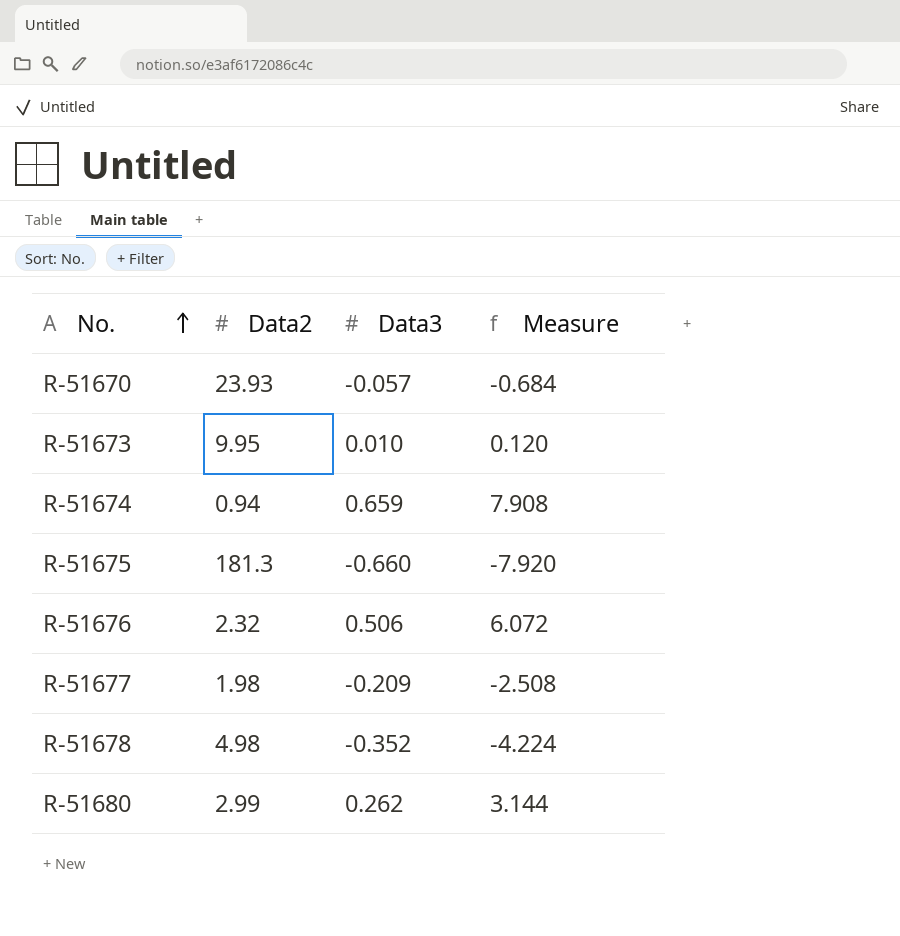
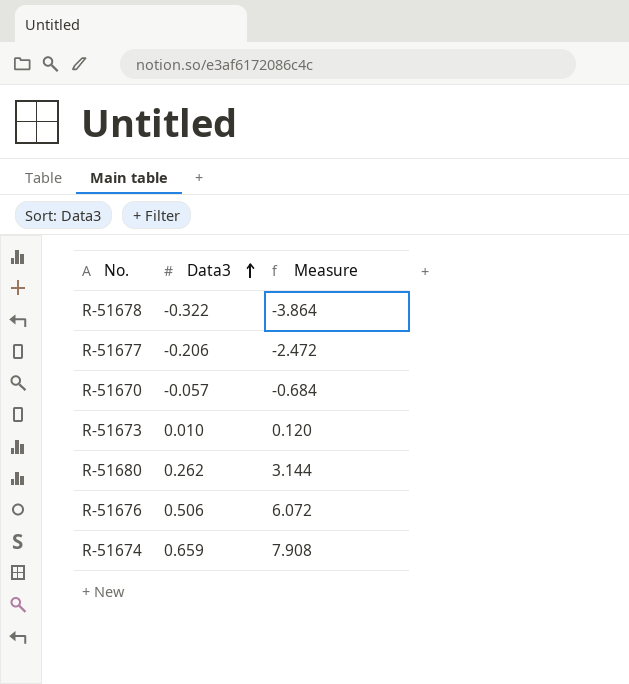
row order: No. ascending -> Data3 ascending
column Data2 | position: 2 -> none
row R-51675: 181.3 | -0.660 | -7.920 -> none
R-51678 | Data3: -0.352 -> -0.322
R-51678 | Measure: -4.224 -> -3.864
R-51677 | Data3: -0.209 -> -0.206
R-51677 | Measure: -2.508 -> -2.472

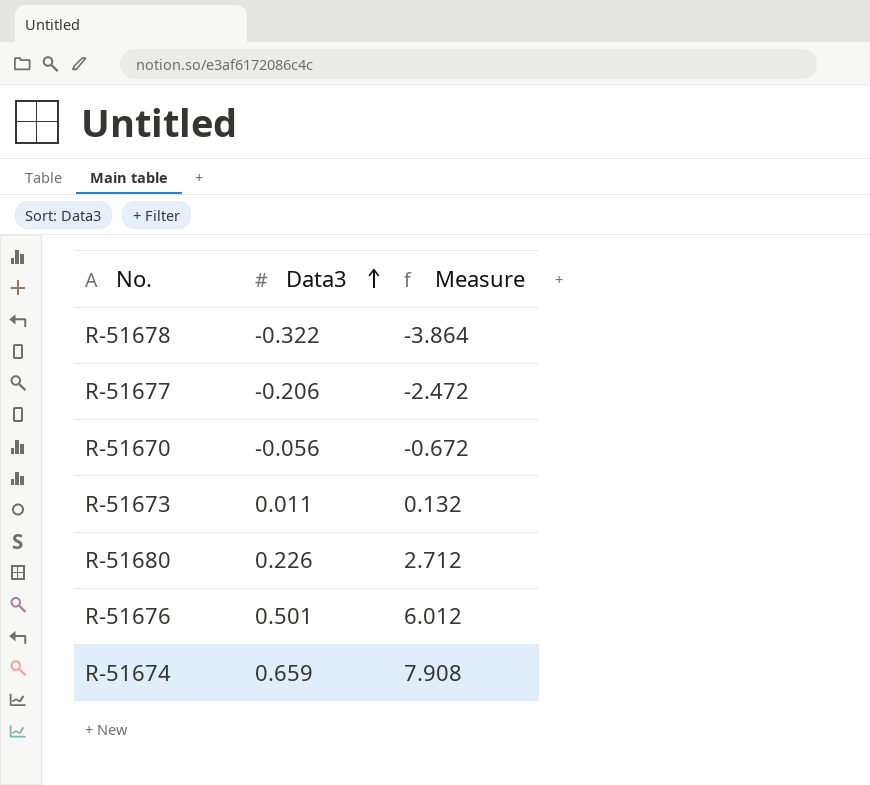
R-51670 | Data3: -0.057 -> -0.056
R-51670 | Measure: -0.684 -> -0.672
R-51673 | Data3: 0.010 -> 0.011
R-51673 | Measure: 0.120 -> 0.132
R-51680 | Data3: 0.262 -> 0.226
R-51680 | Measure: 3.144 -> 2.712
R-51676 | Data3: 0.506 -> 0.501
R-51676 | Measure: 6.072 -> 6.012

